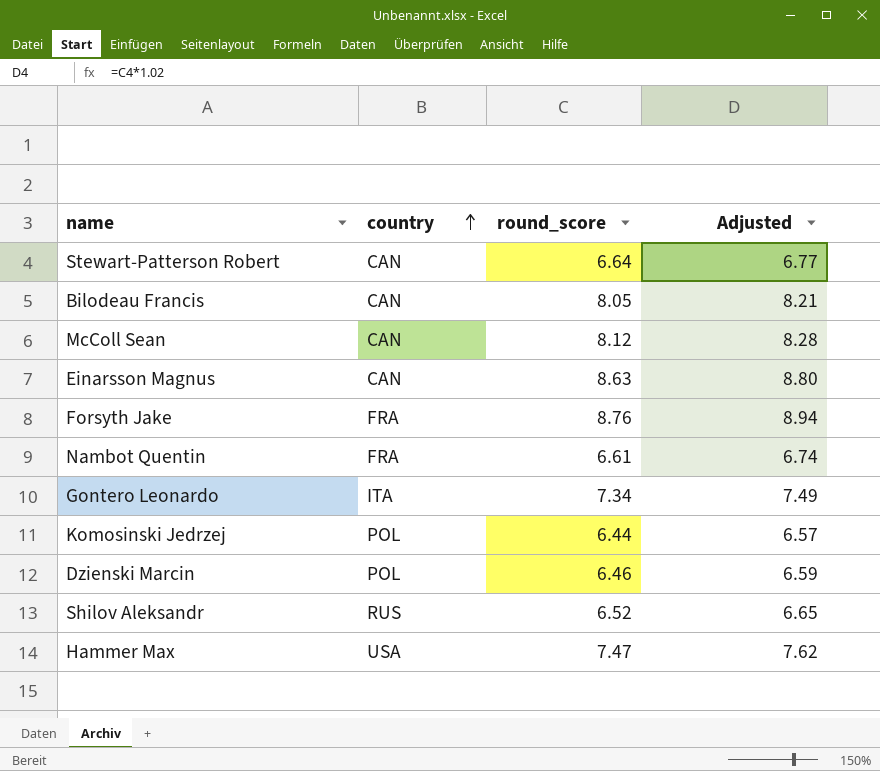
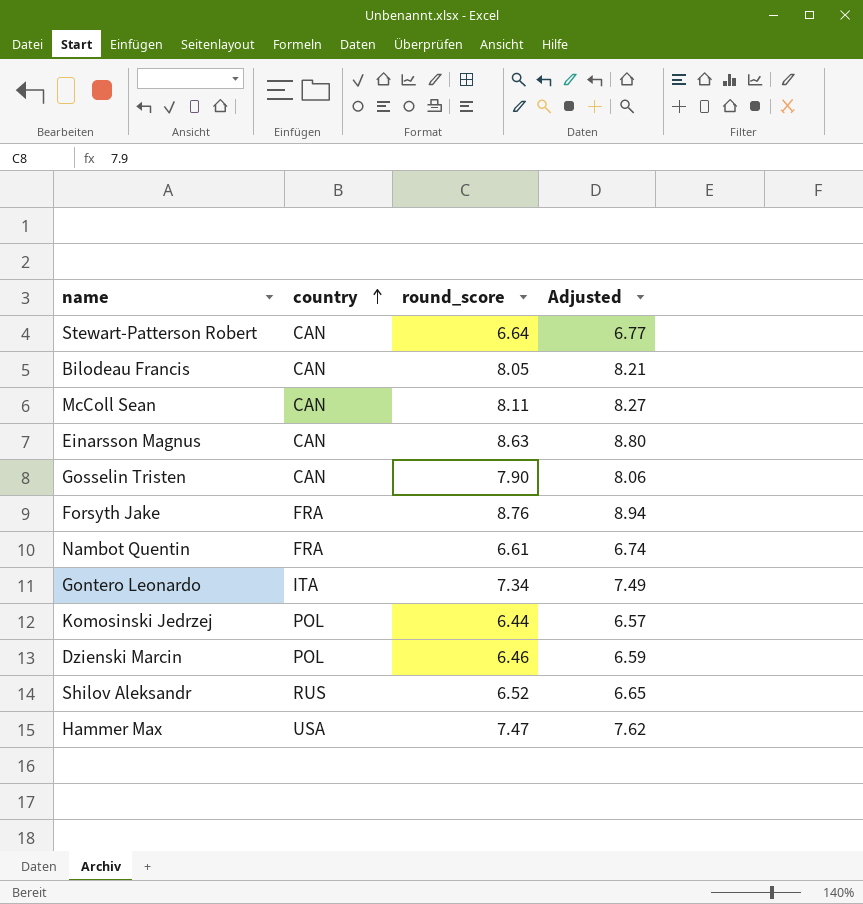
McColl Sean | round_score: 8.12 -> 8.11
McColl Sean | Adjusted: 8.28 -> 8.27
row Gosselin Tristen: none -> CAN | 7.90 | 8.06

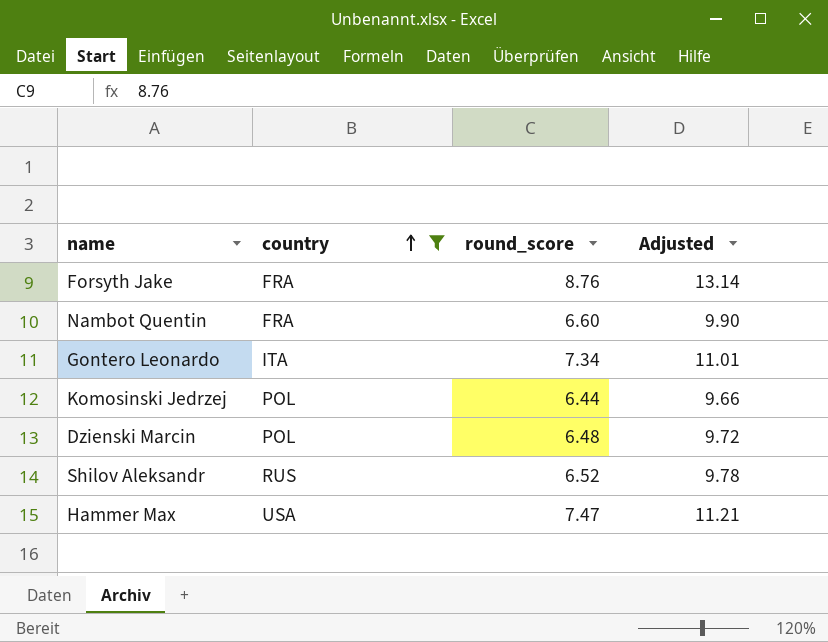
filter: none -> country != CAN
column Adjusted | formula: [round_score] * 1.02 -> [round_score] * 1.5
Nambot Quentin | round_score: 6.61 -> 6.60
Dzienski Marcin | round_score: 6.46 -> 6.48

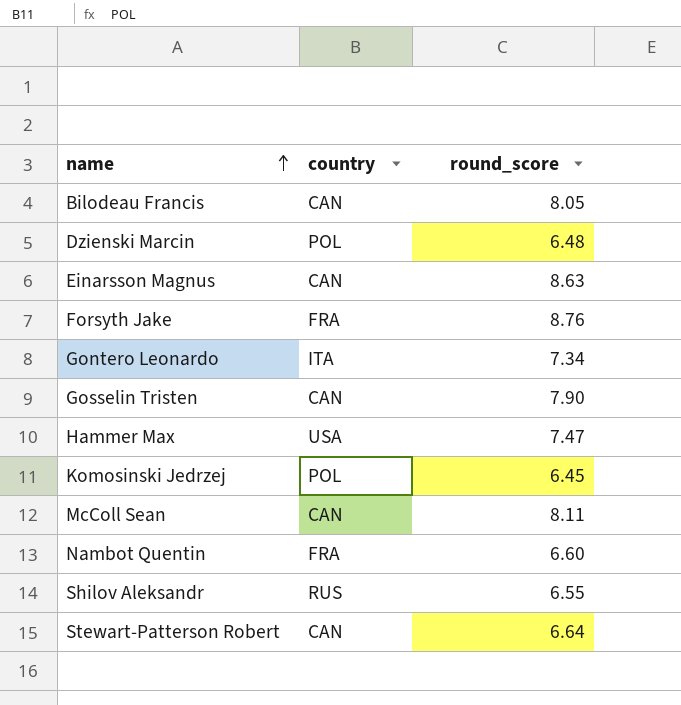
filter: country != CAN -> none
row order: country ascending -> name ascending
column Adjusted | formula: [round_score] * 1.5 -> none
Komosinski Jedrzej | round_score: 6.44 -> 6.45
Shilov Aleksandr | round_score: 6.52 -> 6.55

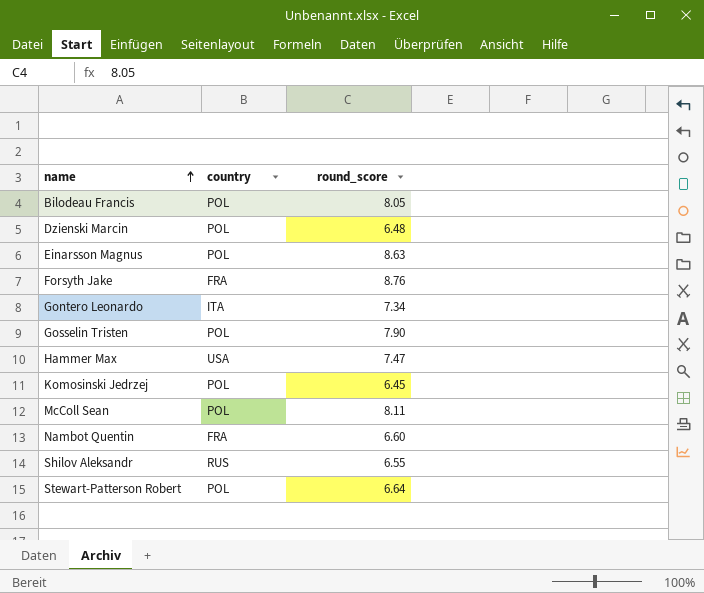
Bilodeau Francis | country: CAN -> POL
Einarsson Magnus | country: CAN -> POL
Gosselin Tristen | country: CAN -> POL
McColl Sean | country: CAN -> POL
Stewart-Patterson Robert | country: CAN -> POL

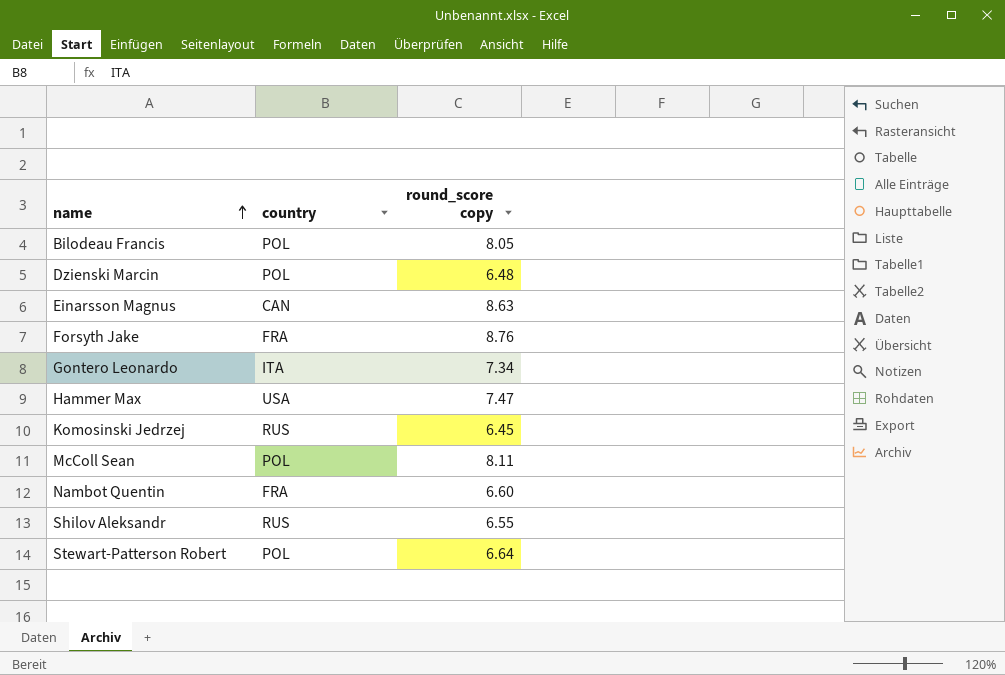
column name: round_score -> round_score copy
row Gosselin Tristen: POL | 7.90 -> none
Einarsson Magnus | country: POL -> CAN
Komosinski Jedrzej | country: POL -> RUS

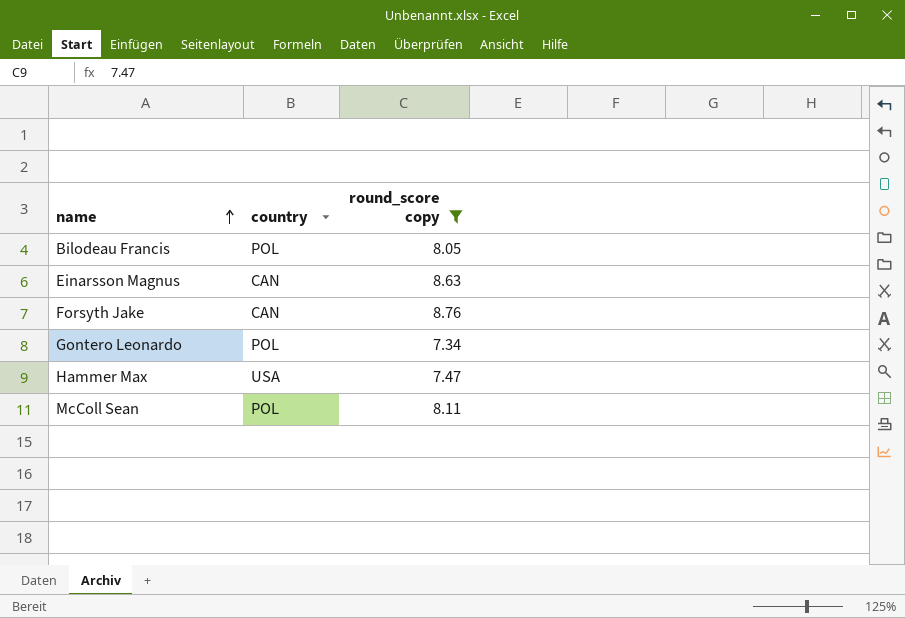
filter: none -> round_score copy >= 7.34
Forsyth Jake | country: FRA -> CAN
Gontero Leonardo | country: ITA -> POL

